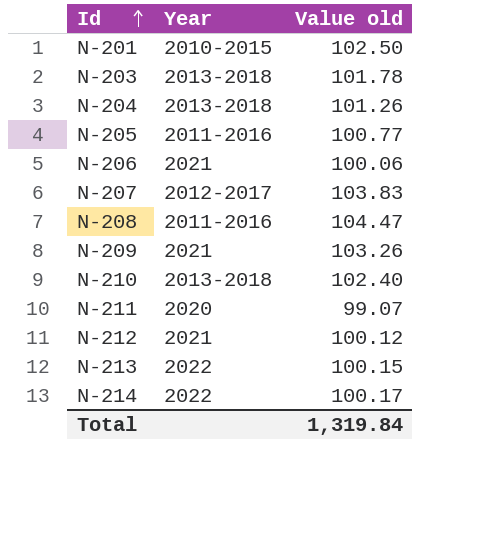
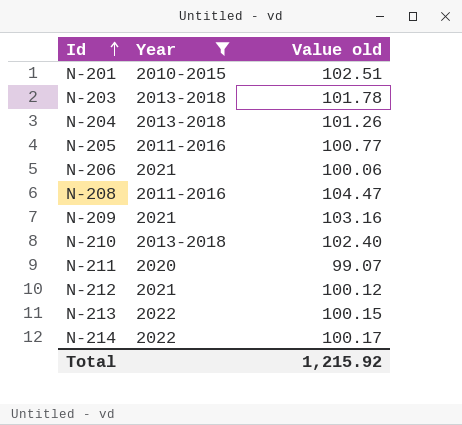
filter: none -> Year != 2012-2017
N-201 | Value old: 102.50 -> 102.51
N-209 | Value old: 103.26 -> 103.16
Total | Value old: 1,319.84 -> 1,215.92

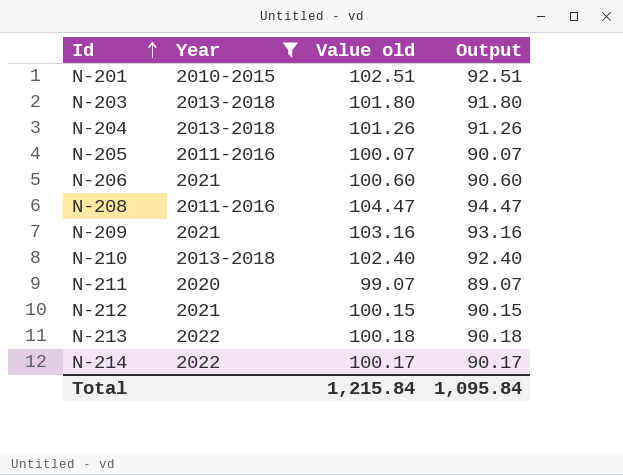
column Output | formula: none -> [Value old] - 10
N-203 | Value old: 101.78 -> 101.80
N-205 | Value old: 100.77 -> 100.07
N-206 | Value old: 100.06 -> 100.60
N-212 | Value old: 100.12 -> 100.15
N-213 | Value old: 100.15 -> 100.18
Total | Value old: 1,215.92 -> 1,215.84

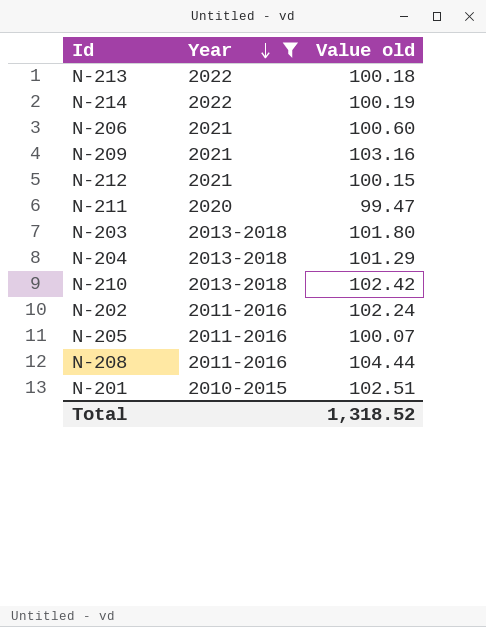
row order: Id ascending -> Year descending
column Output | formula: [Value old] - 10 -> none
N-214 | Value old: 100.17 -> 100.19
N-211 | Value old: 99.07 -> 99.47
N-204 | Value old: 101.26 -> 101.29
N-210 | Value old: 102.40 -> 102.42
row N-202: none -> 2011-2016 | 102.24
N-208 | Value old: 104.47 -> 104.44
Total | Value old: 1,215.84 -> 1,318.52

